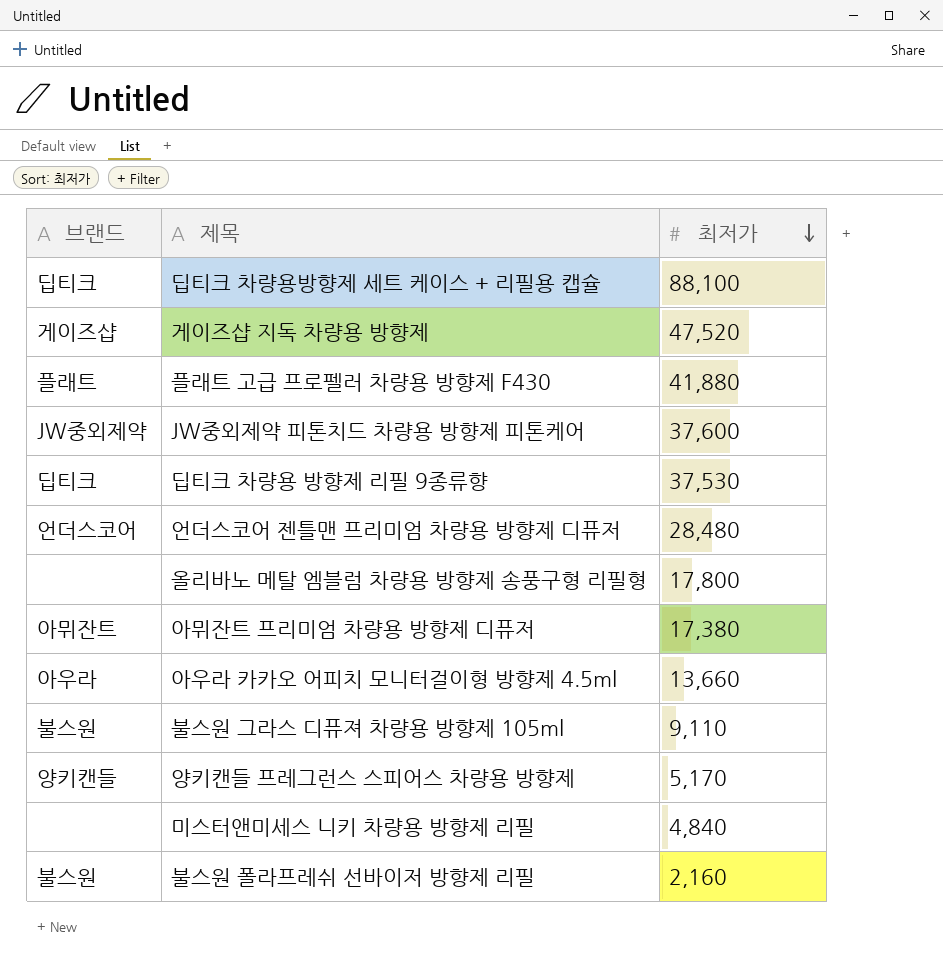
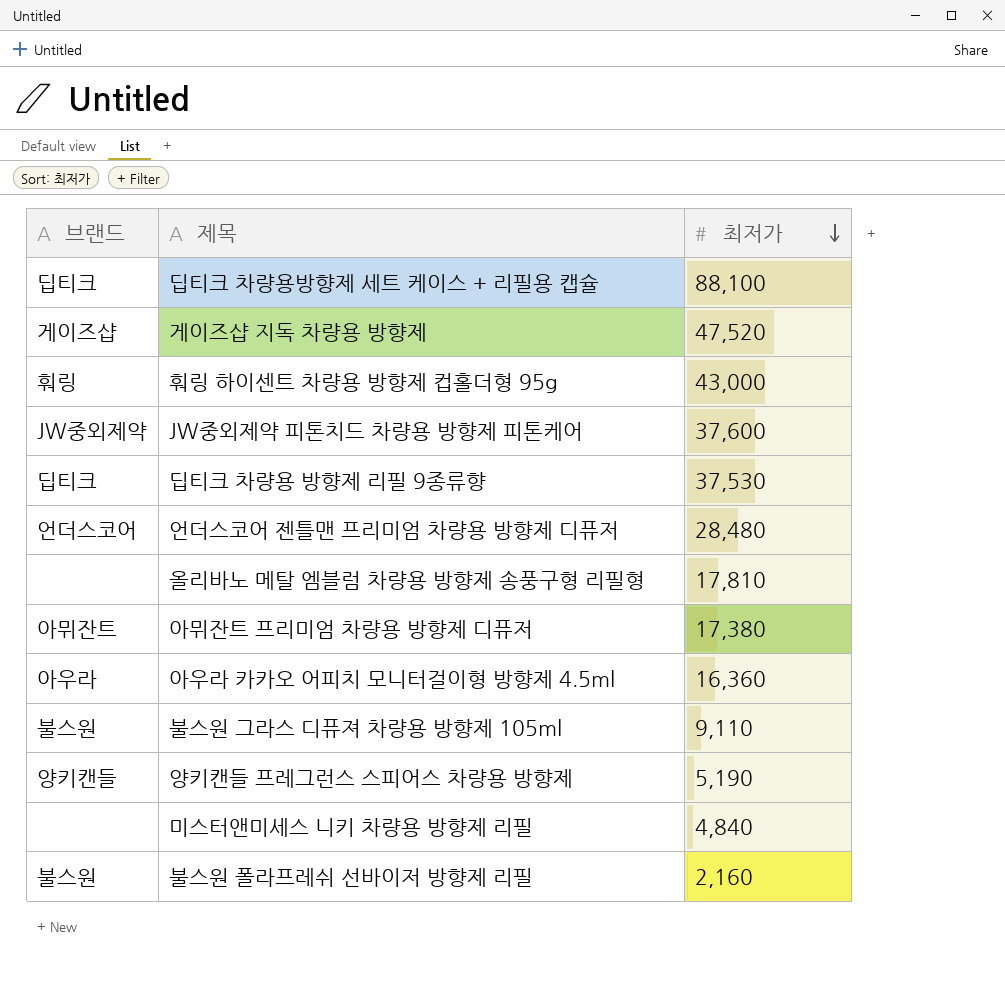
row 플래트 고급 프로펠러 차량용 방향제 F430: 플래트 | 41,880 -> none
row 훠링 하이센트 차량용 방향제 컵홀더형 95g: none -> 훠링 | 43,000
올리바노 메탈 엠블럼 차량용 방향제 송풍구형 리필형 | 최저가: 17,800 -> 17,810
아우라 카카오 어피치 모니터걸이형 방향제 4.5ml | 최저가: 13,660 -> 16,360
양키캔들 프레그런스 스피어스 차량용 방향제 | 최저가: 5,170 -> 5,190

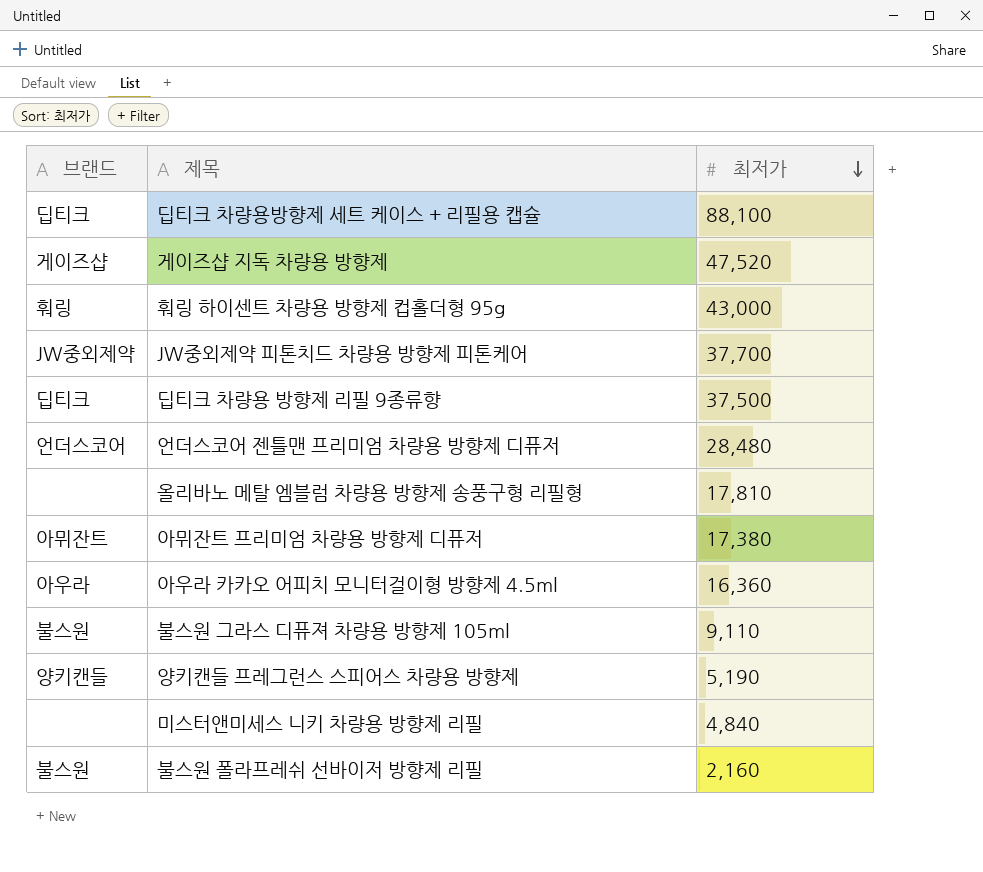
JW중외제약 피톤치드 차량용 방향제 피톤케어 | 최저가: 37,600 -> 37,700
딥티크 차량용 방향제 리필 9종류향 | 최저가: 37,530 -> 37,500

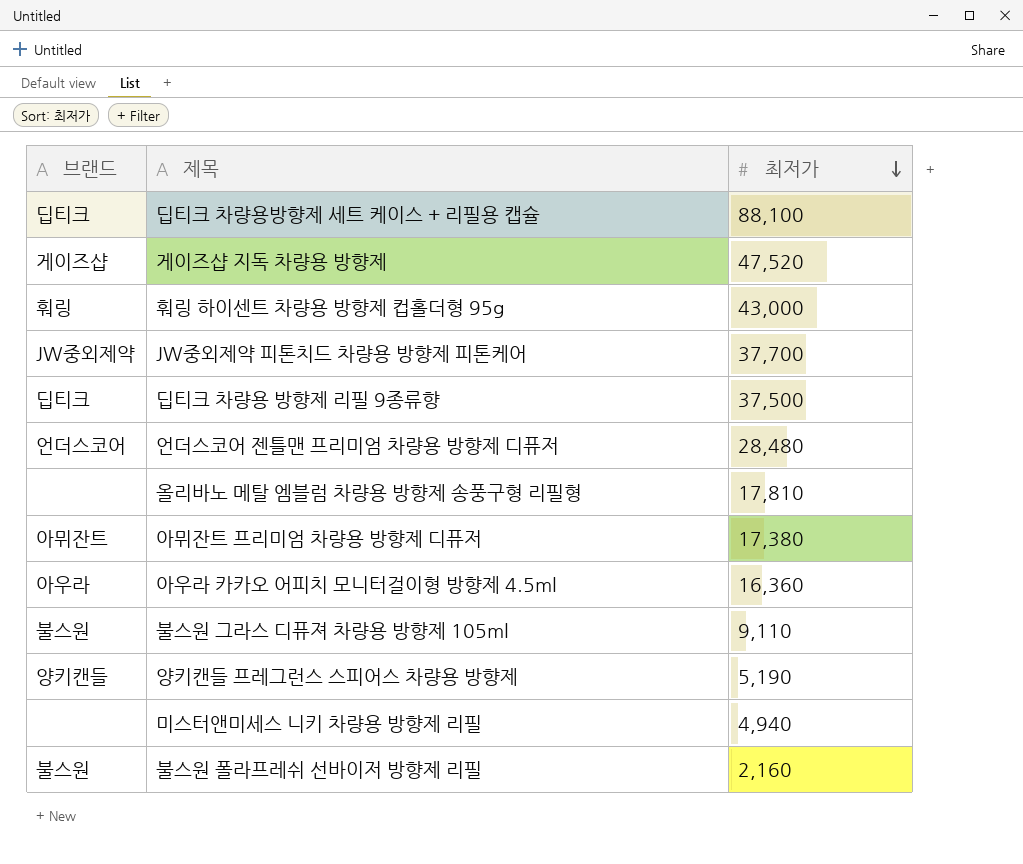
미스터앤미세스 니키 차량용 방향제 리필 | 최저가: 4,840 -> 4,940

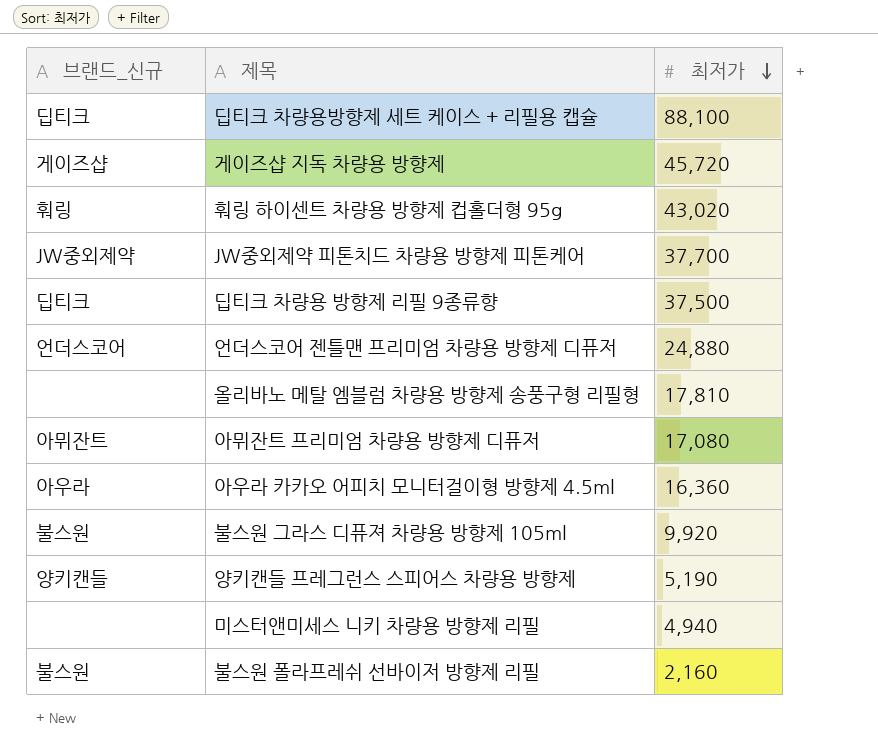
column name: 브랜드 -> 브랜드_신규
게이즈샵 지독 차량용 방향제 | 최저가: 47,520 -> 45,720
훠링 하이센트 차량용 방향제 컵홀더형 95g | 최저가: 43,000 -> 43,020
언더스코어 젠틀맨 프리미엄 차량용 방향제 디퓨저 | 최저가: 28,480 -> 24,880
아뮈잔트 프리미엄 차량용 방향제 디퓨저 | 최저가: 17,380 -> 17,080
불스원 그라스 디퓨져 차량용 방향제 105ml | 최저가: 9,110 -> 9,920

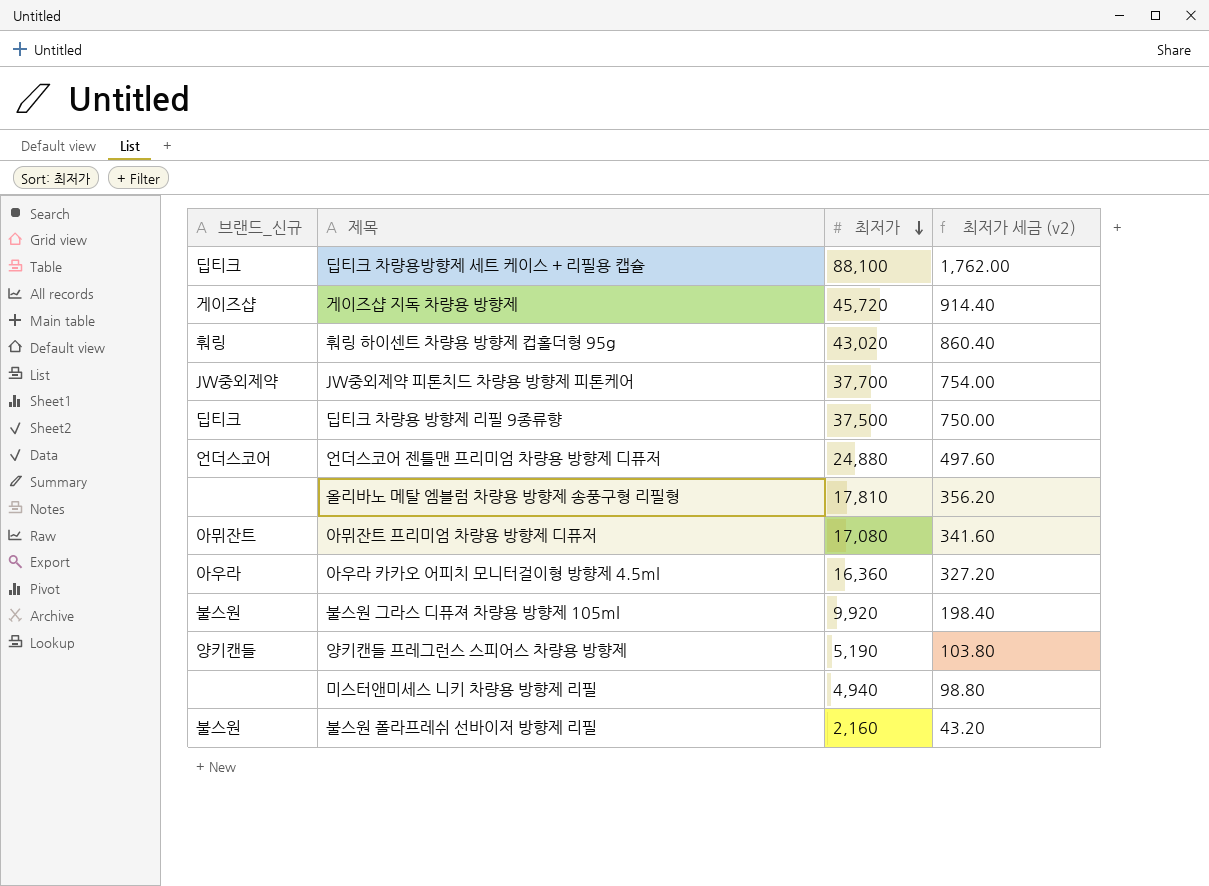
column 최저가 세금 (v2) | formula: none -> [최저가] * 0.02

